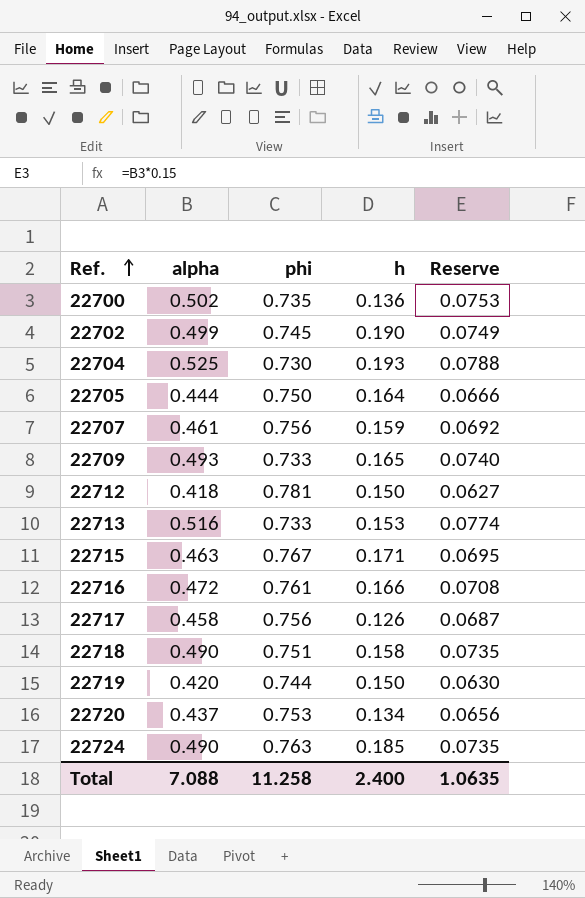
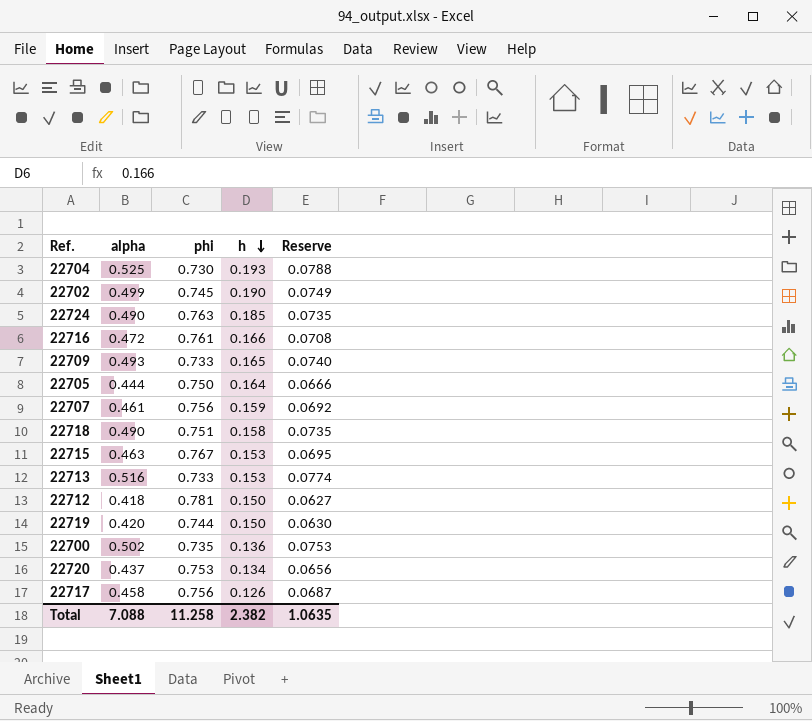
row order: Ref. ascending -> h descending
22715 | h: 0.171 -> 0.153
Total | h: 2.400 -> 2.382

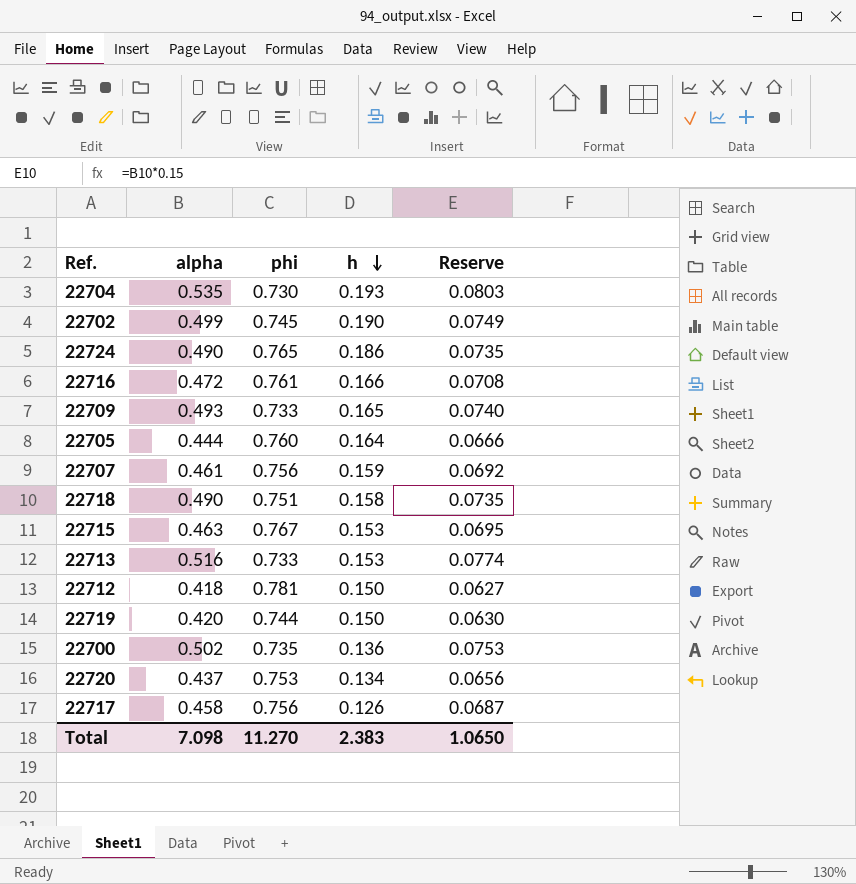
22704 | alpha: 0.525 -> 0.535
22704 | Reserve: 0.0788 -> 0.0803
22724 | phi: 0.763 -> 0.765
22724 | h: 0.185 -> 0.186
22705 | phi: 0.750 -> 0.760
Total | alpha: 7.088 -> 7.098
Total | phi: 11.258 -> 11.270
Total | h: 2.382 -> 2.383
Total | Reserve: 1.0635 -> 1.0650

